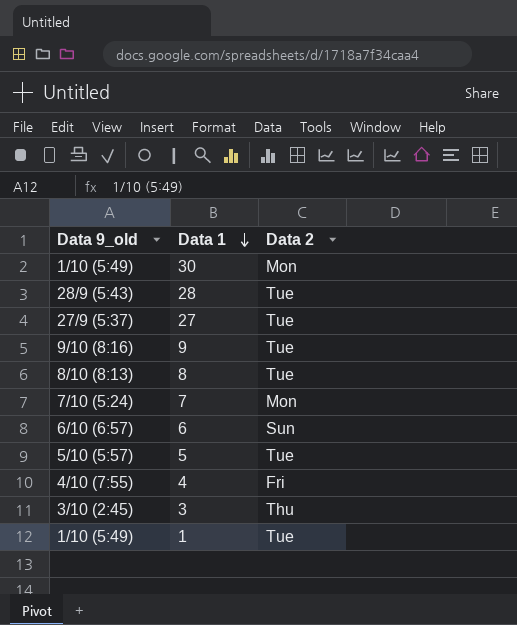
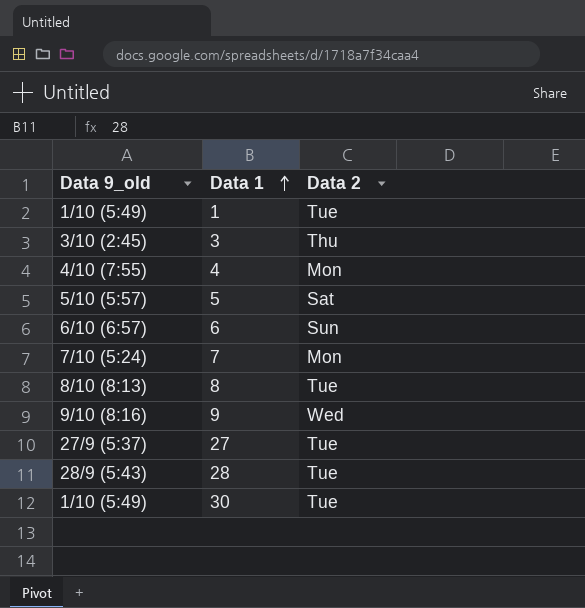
row order: Data 1 descending -> Data 1 ascending
4 | Data 2: Fri -> Mon
5 | Data 2: Tue -> Sat
9 | Data 2: Tue -> Wed
30 | Data 2: Mon -> Tue

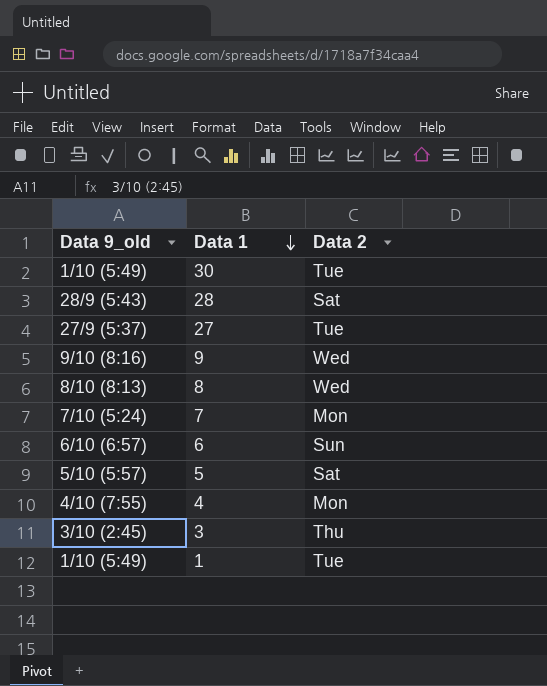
row order: Data 1 ascending -> Data 1 descending
28 | Data 2: Tue -> Sat
8 | Data 2: Tue -> Wed

